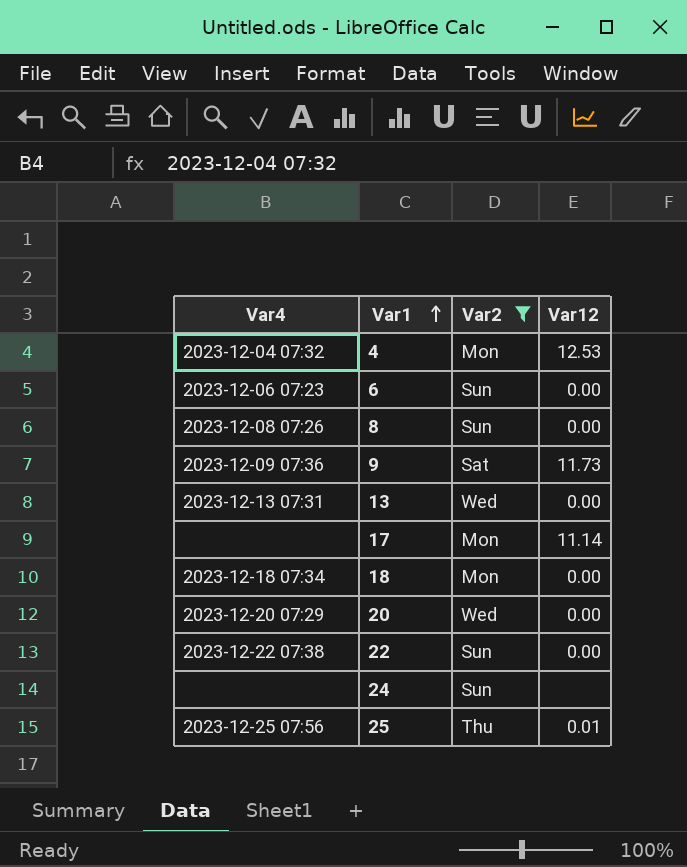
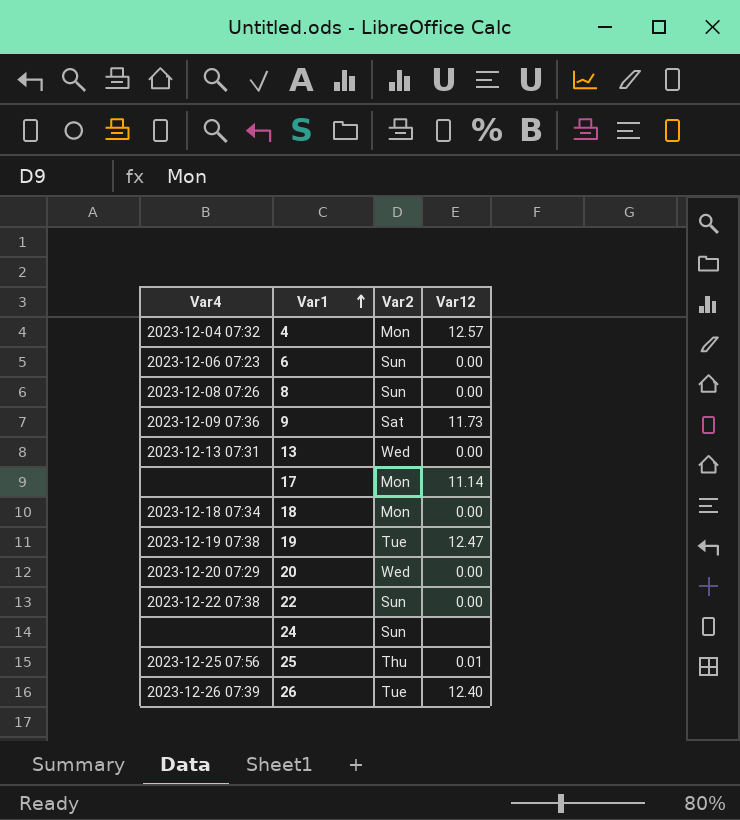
filter: Var2 != Tue -> none
4 | Var12: 12.53 -> 12.57

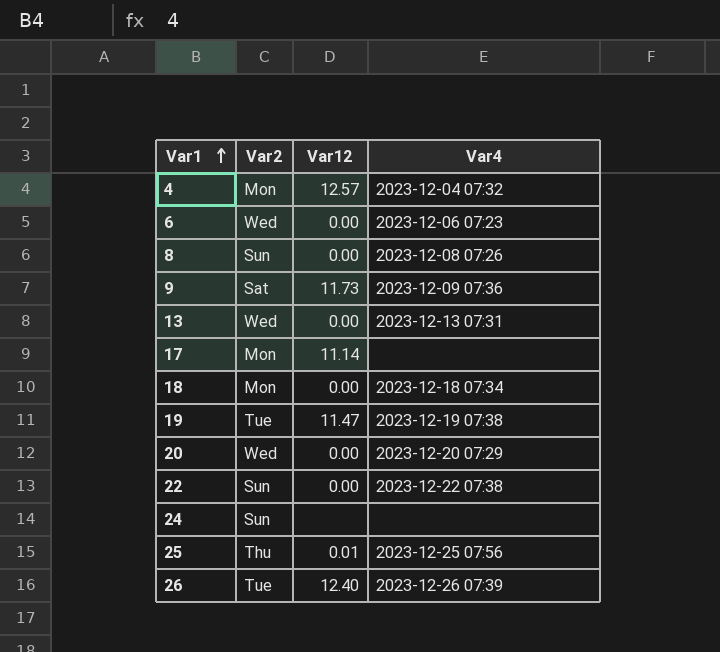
column Var4 | position: 1 -> 4
6 | Var2: Sun -> Wed
19 | Var12: 12.47 -> 11.47

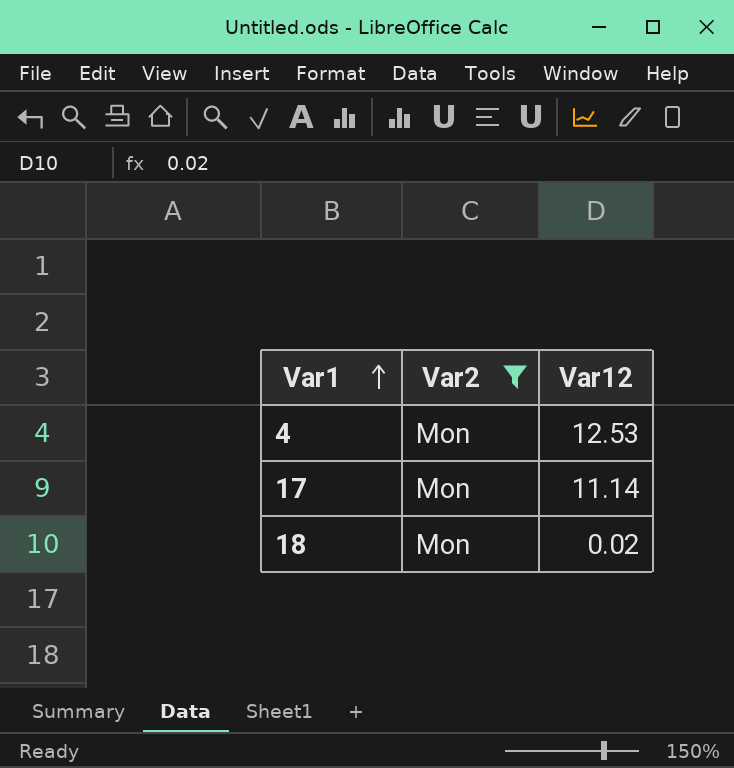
filter: none -> Var2 = Mon
column Var4 | position: 4 -> none
4 | Var12: 12.57 -> 12.53
18 | Var12: 0.00 -> 0.02

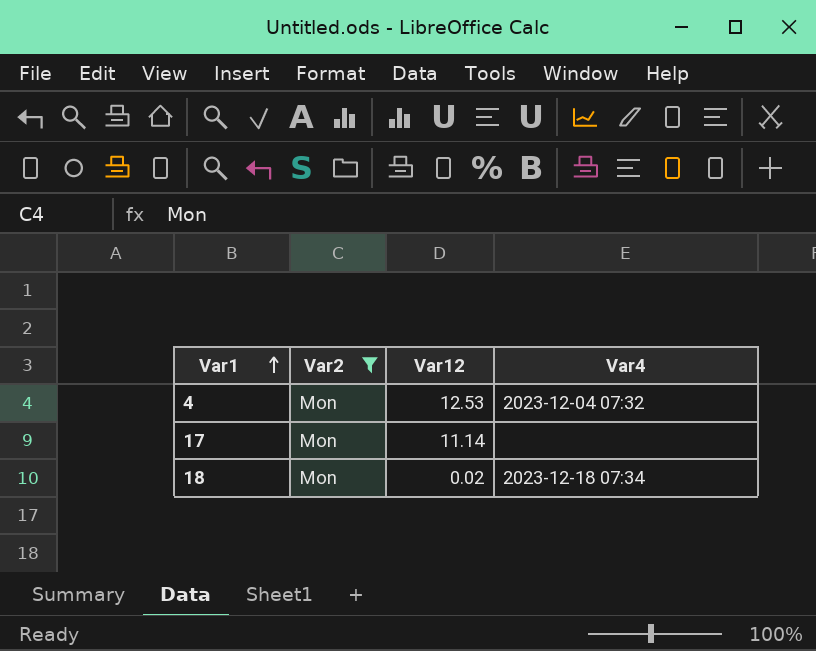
column Var4 | position: none -> 4

